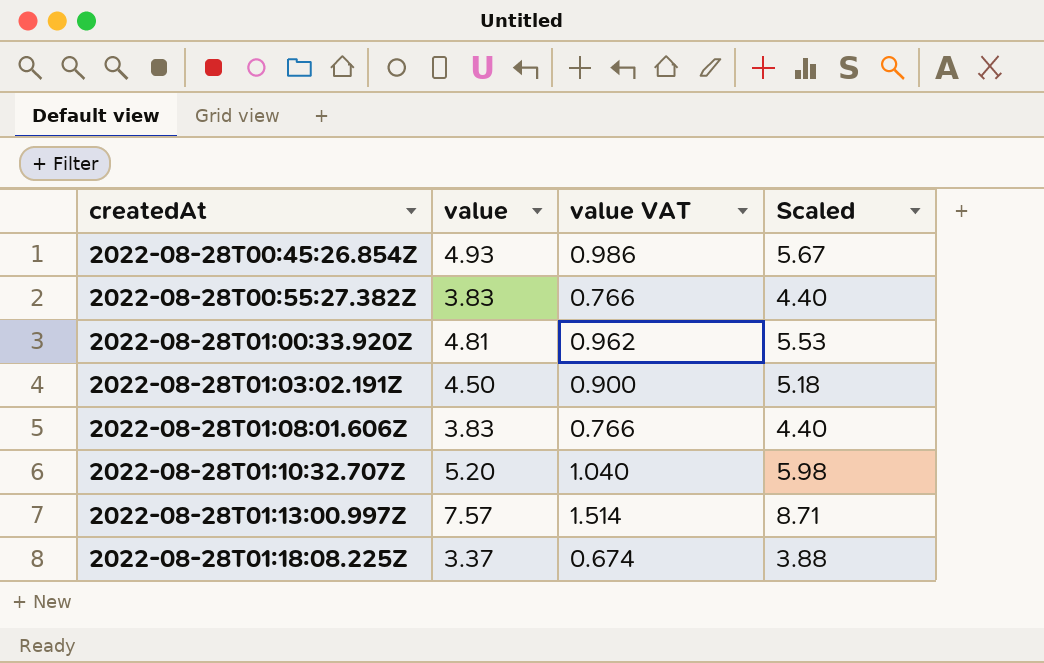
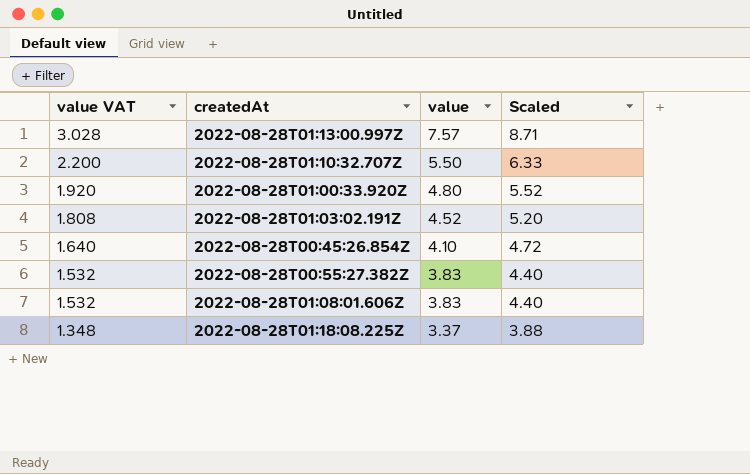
row order: createdAt ascending -> value VAT descending
column value VAT | formula: [value] * 0.2 -> [value] * 0.4
column value VAT | position: 3 -> 1
2022-08-28T01:10:32.707Z | value: 5.20 -> 5.50
2022-08-28T01:10:32.707Z | Scaled: 5.98 -> 6.33
2022-08-28T01:00:33.920Z | value: 4.81 -> 4.80
2022-08-28T01:00:33.920Z | Scaled: 5.53 -> 5.52
2022-08-28T01:03:02.191Z | value: 4.50 -> 4.52
2022-08-28T01:03:02.191Z | Scaled: 5.18 -> 5.20
2022-08-28T00:45:26.854Z | value: 4.93 -> 4.10
2022-08-28T00:45:26.854Z | Scaled: 5.67 -> 4.72

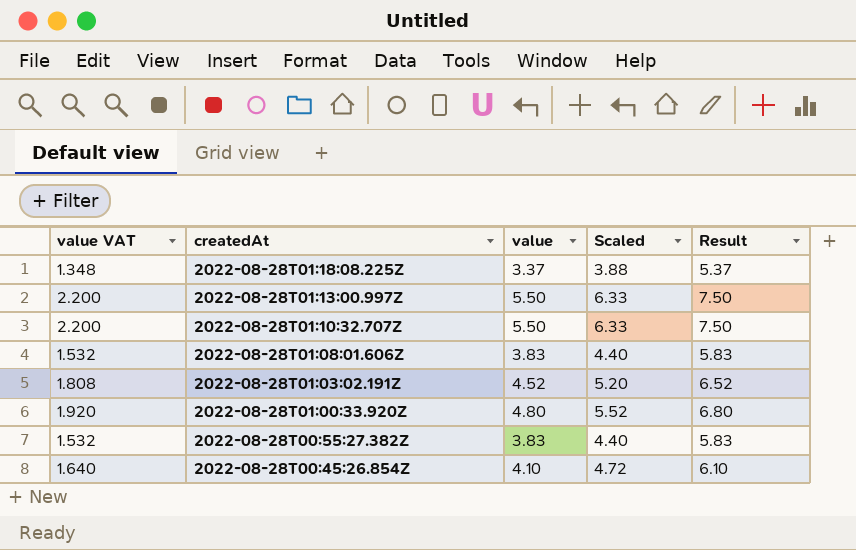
row order: value VAT descending -> createdAt descending
column Result | formula: none -> [value] + 2
2022-08-28T01:13:00.997Z | value VAT: 3.028 -> 2.200
2022-08-28T01:13:00.997Z | value: 7.57 -> 5.50
2022-08-28T01:13:00.997Z | Scaled: 8.71 -> 6.33

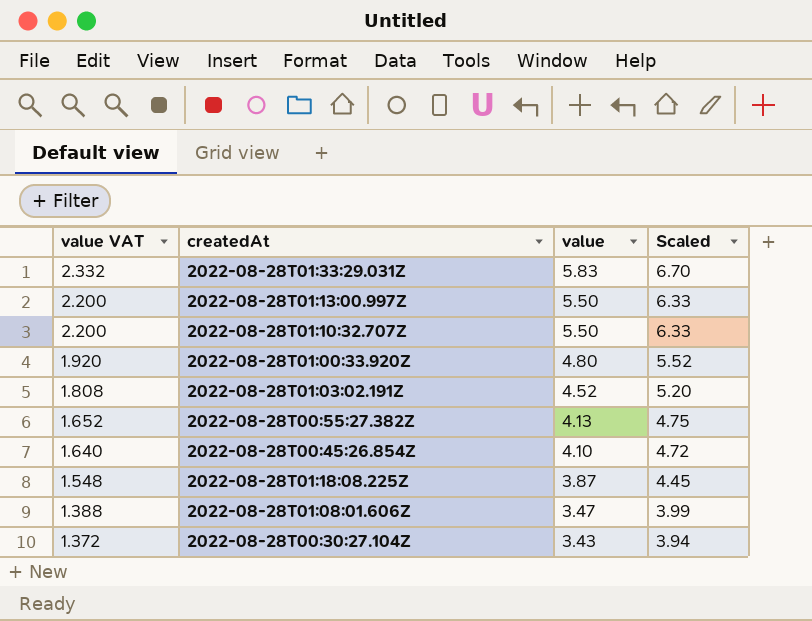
row order: createdAt descending -> value VAT descending
column Result | formula: [value] + 2 -> none
row 2022-08-28T01:33:29.031Z: none -> 2.332 | 5.83 | 6.70
2022-08-28T00:55:27.382Z | value VAT: 1.532 -> 1.652
2022-08-28T00:55:27.382Z | value: 3.83 -> 4.13
2022-08-28T00:55:27.382Z | Scaled: 4.40 -> 4.75
2022-08-28T01:18:08.225Z | value VAT: 1.348 -> 1.548
2022-08-28T01:18:08.225Z | value: 3.37 -> 3.87
2022-08-28T01:18:08.225Z | Scaled: 3.88 -> 4.45
2022-08-28T01:08:01.606Z | value VAT: 1.532 -> 1.388
2022-08-28T01:08:01.606Z | value: 3.83 -> 3.47
2022-08-28T01:08:01.606Z | Scaled: 4.40 -> 3.99
row 2022-08-28T00:30:27.104Z: none -> 1.372 | 3.43 | 3.94

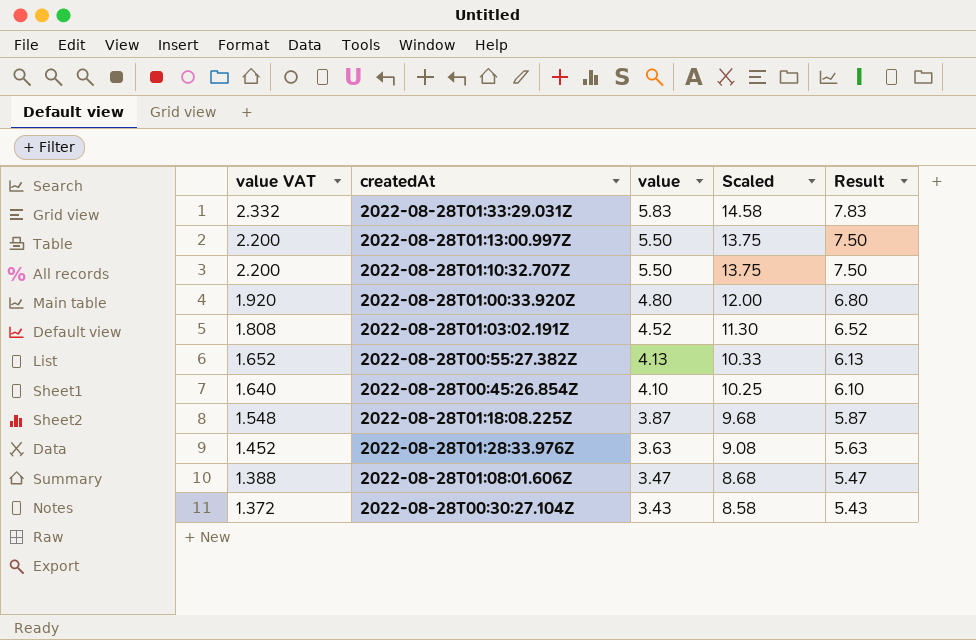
column Scaled | formula: [value] * 1.15 -> [value] * 2.5
column Result | formula: none -> [value] + 2
row 2022-08-28T01:28:33.976Z: none -> 1.452 | 3.63 | 9.08 | 5.63

